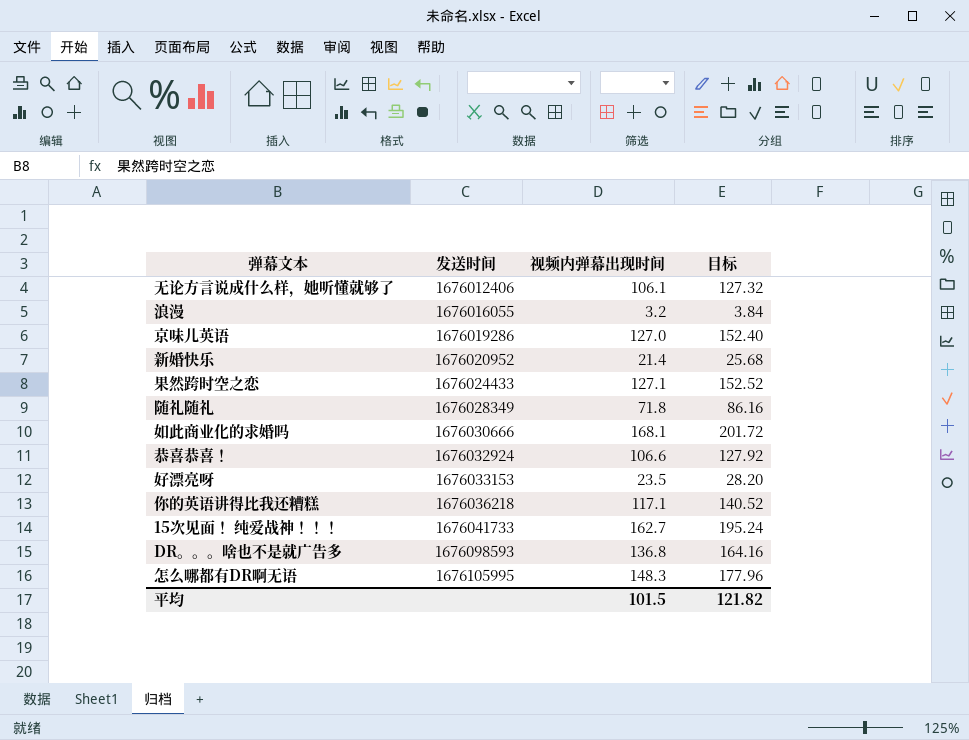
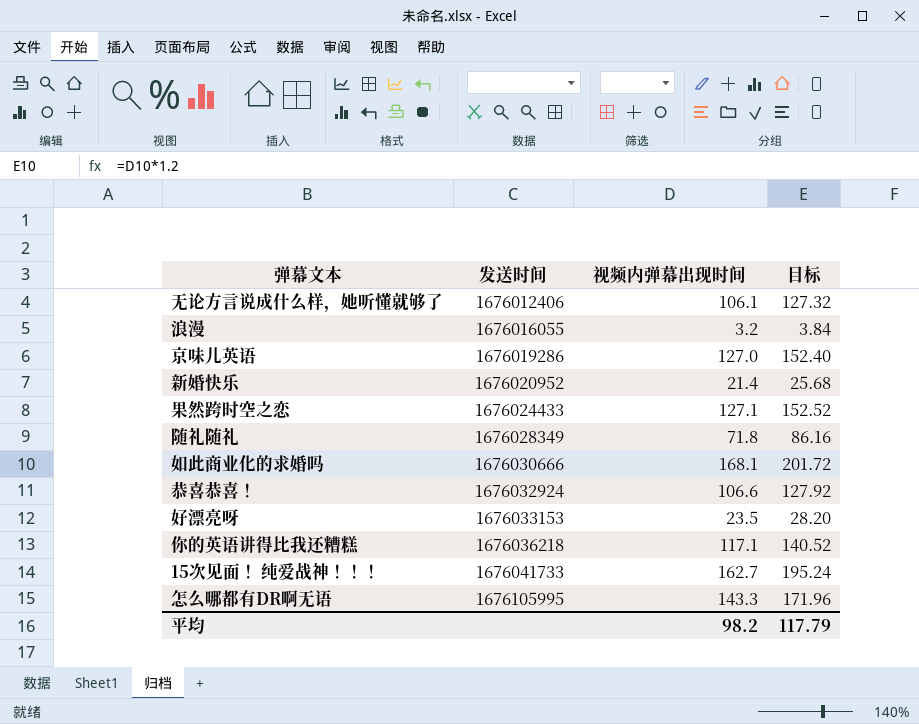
row DR。。。啥也不是就广告多: 1676098593 | 136.8 | 164.16 -> none
怎么哪都有DR啊无语 | 视频内弹幕出现时间: 148.3 -> 143.3
怎么哪都有DR啊无语 | 目标: 177.96 -> 171.96
平均 | 视频内弹幕出现时间: 101.5 -> 98.2
平均 | 目标: 121.82 -> 117.79

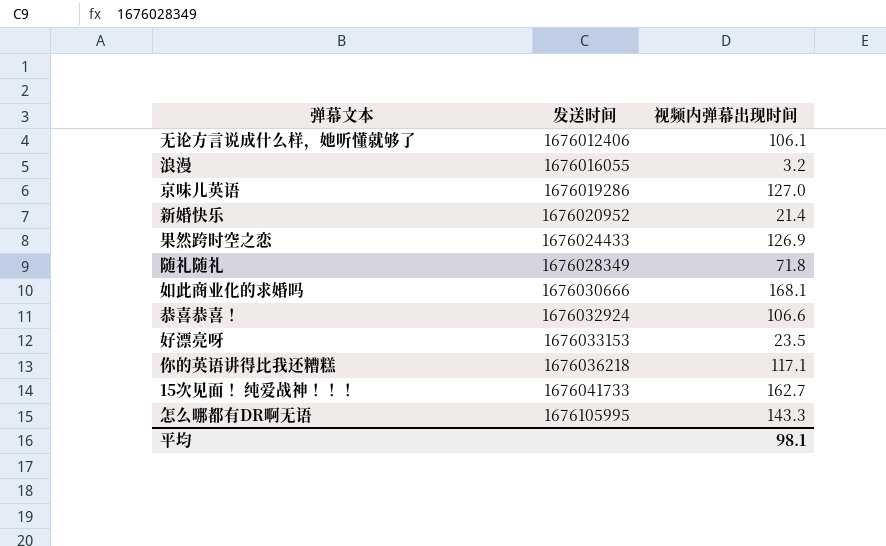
column 目标 | formula: [视频内弹幕出现时间] * 1.2 -> none
果然跨时空之恋 | 视频内弹幕出现时间: 127.1 -> 126.9
平均 | 视频内弹幕出现时间: 98.2 -> 98.1

